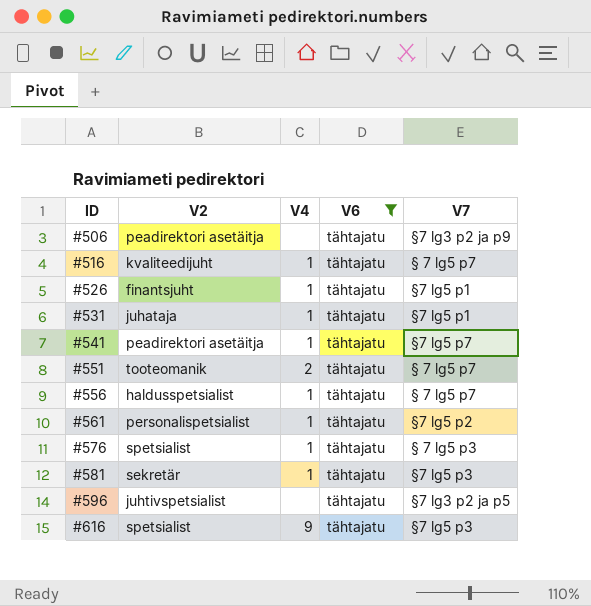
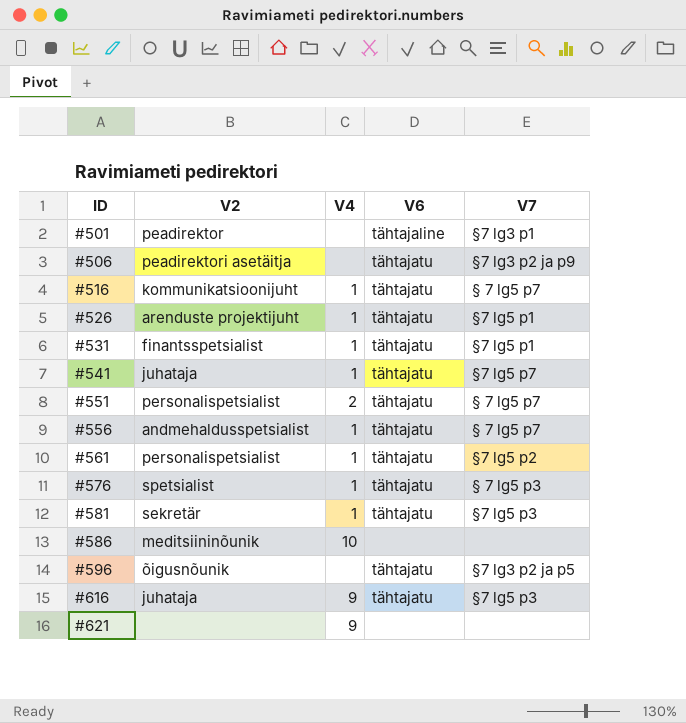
filter: V6 = tähtajatu -> none
#516 | V2: kvaliteedijuht -> kommunikatsioonijuht
#526 | V2: finantsjuht -> arenduste projektijuht
#531 | V2: juhataja -> finantsspetsialist
#541 | V2: peadirektori asetäitja -> juhataja
#551 | V2: tooteomanik -> personalispetsialist
#556 | V2: haldusspetsialist -> andmehaldusspetsialist
#596 | V2: juhtivspetsialist -> õigusnõunik
#616 | V2: spetsialist -> juhataja

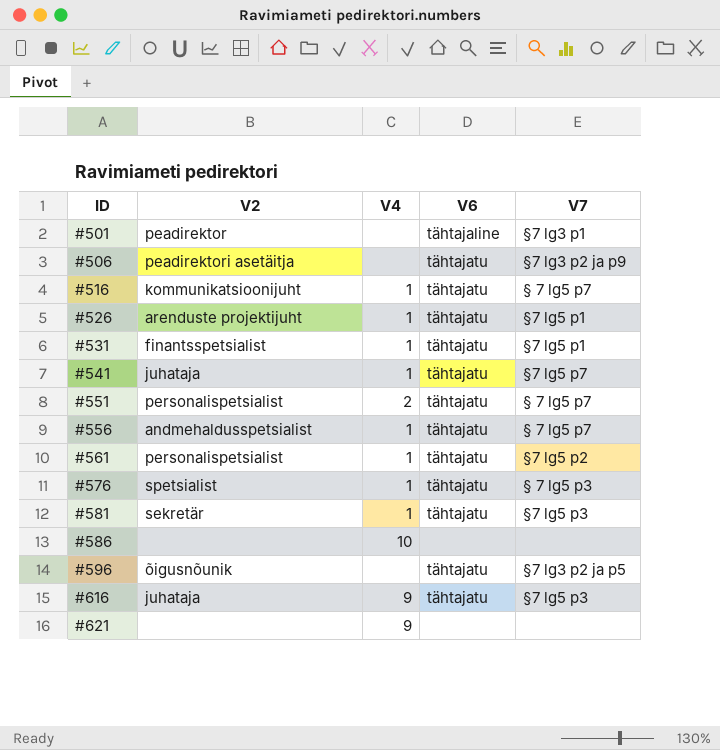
#586 | V2: meditsiininõunik -> none

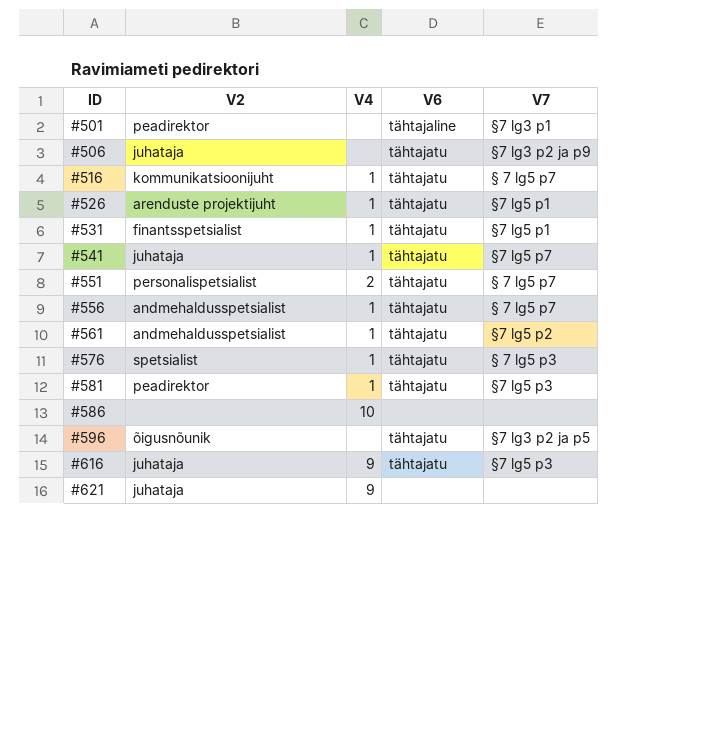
#506 | V2: peadirektori asetäitja -> juhataja
#561 | V2: personalispetsialist -> andmehaldusspetsialist
#581 | V2: sekretär -> peadirektor
#621 | V2: none -> juhataja

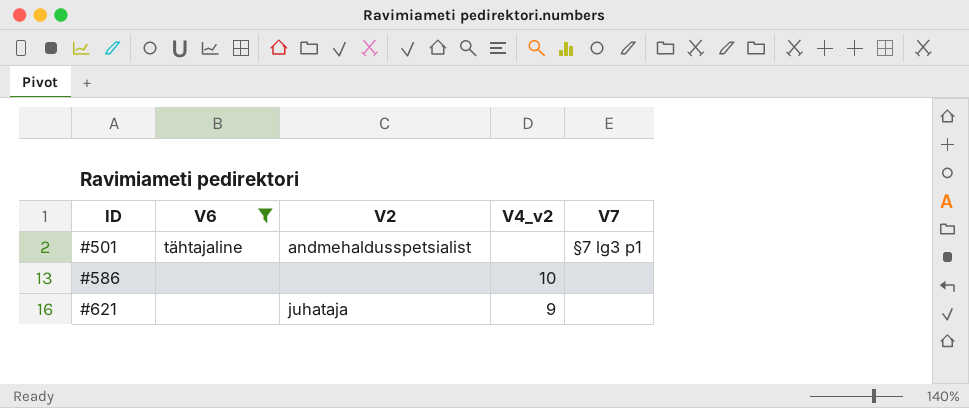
filter: none -> V6 != tähtajatu
column V6 | position: 4 -> 2
column name: V4 -> V4_v2
#501 | V2: peadirektor -> andmehaldusspetsialist

